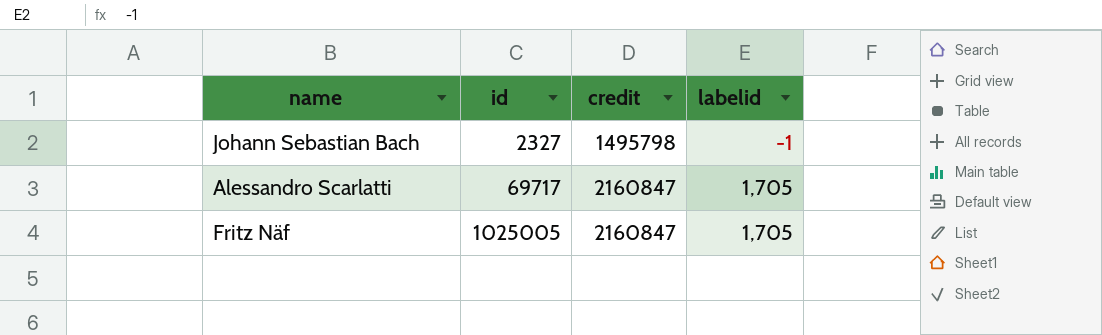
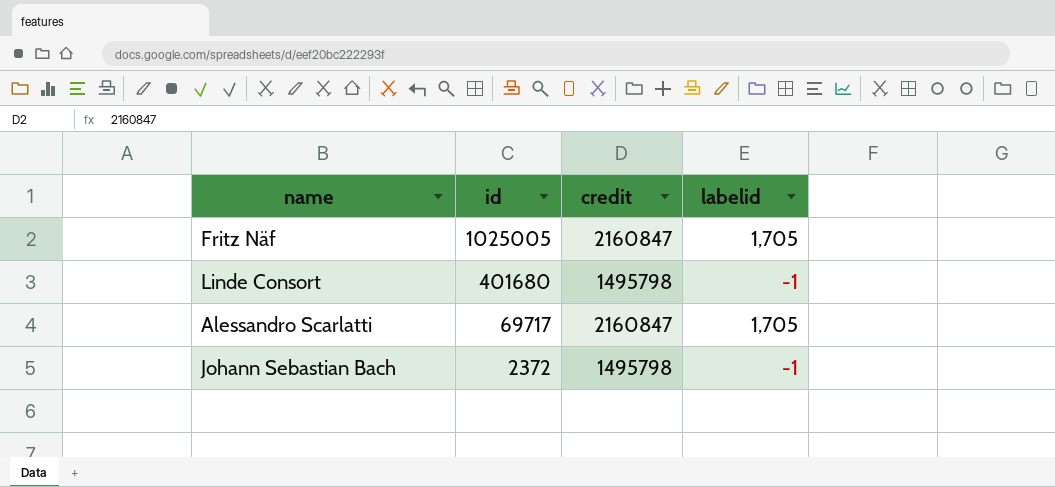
row order: id ascending -> id descending
row Linde Consort: none -> 401680 | 1495798 | -1
Johann Sebastian Bach | id: 2327 -> 2372

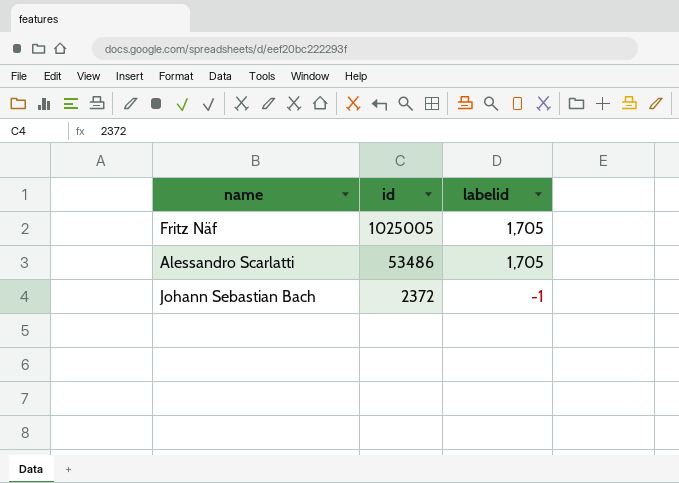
column credit | position: 3 -> none
row Linde Consort: 401680 | 1495798 | -1 -> none
Alessandro Scarlatti | id: 69717 -> 53486

